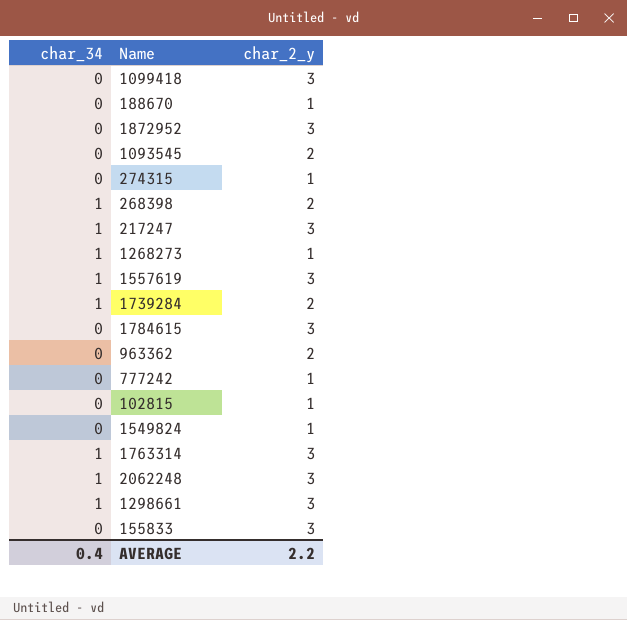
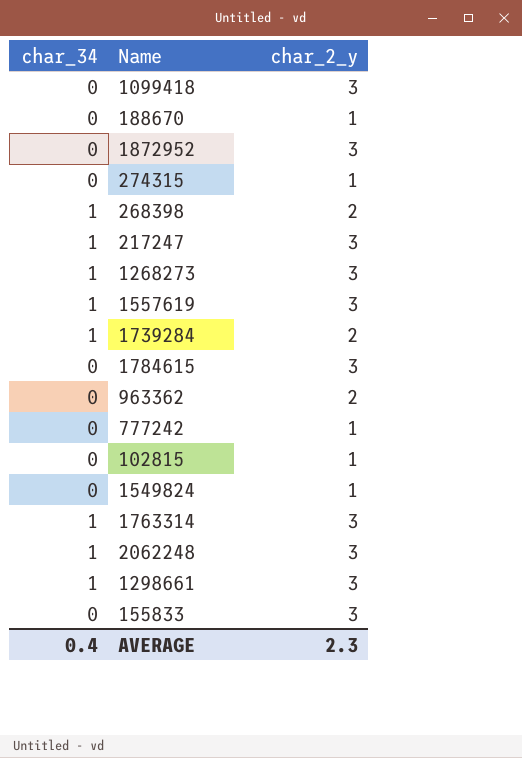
row 1093545: 0 | 2 -> none
1268273 | char_2_y: 1 -> 3
AVERAGE | char_2_y: 2.2 -> 2.3

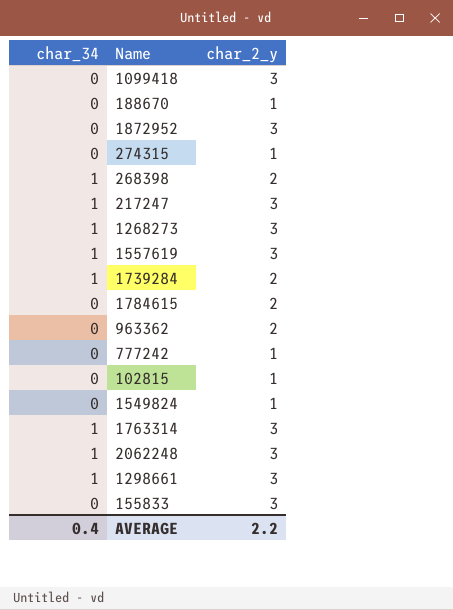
1784615 | char_2_y: 3 -> 2
AVERAGE | char_2_y: 2.3 -> 2.2

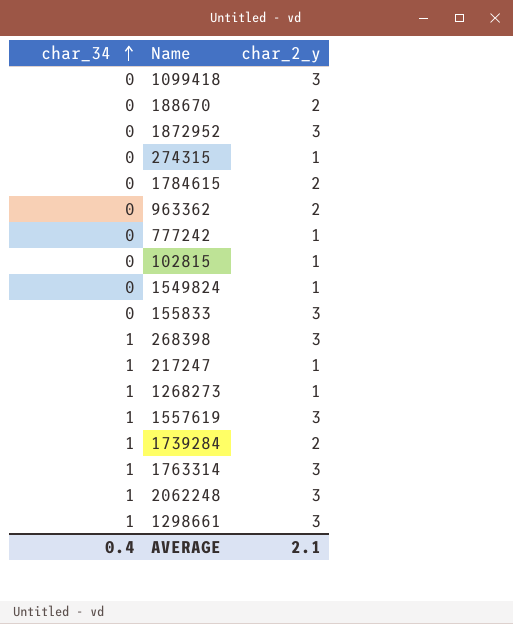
row order: none -> char_34 ascending
188670 | char_2_y: 1 -> 2
268398 | char_2_y: 2 -> 3
217247 | char_2_y: 3 -> 1
1268273 | char_2_y: 3 -> 1
AVERAGE | char_2_y: 2.2 -> 2.1

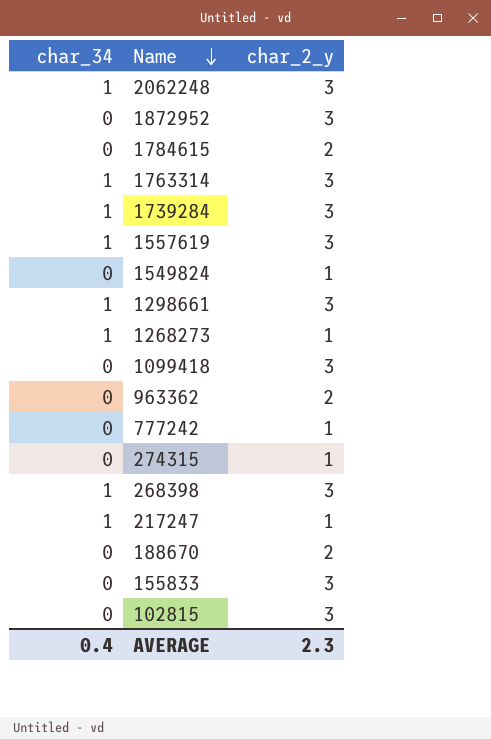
row order: char_34 ascending -> Name descending
1739284 | char_2_y: 2 -> 3
102815 | char_2_y: 1 -> 3
AVERAGE | char_2_y: 2.1 -> 2.3

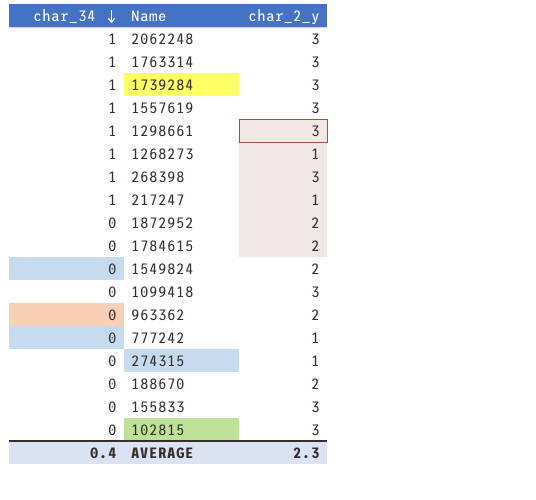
row order: Name descending -> char_34 descending
1872952 | char_2_y: 3 -> 2
1549824 | char_2_y: 1 -> 2

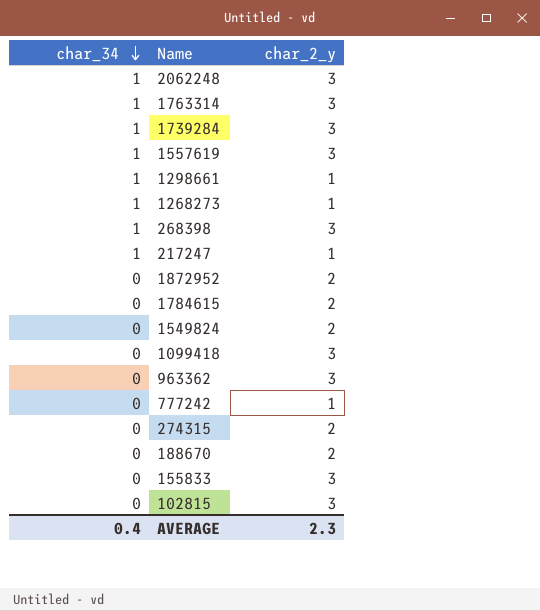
1298661 | char_2_y: 3 -> 1
963362 | char_2_y: 2 -> 3
274315 | char_2_y: 1 -> 2

